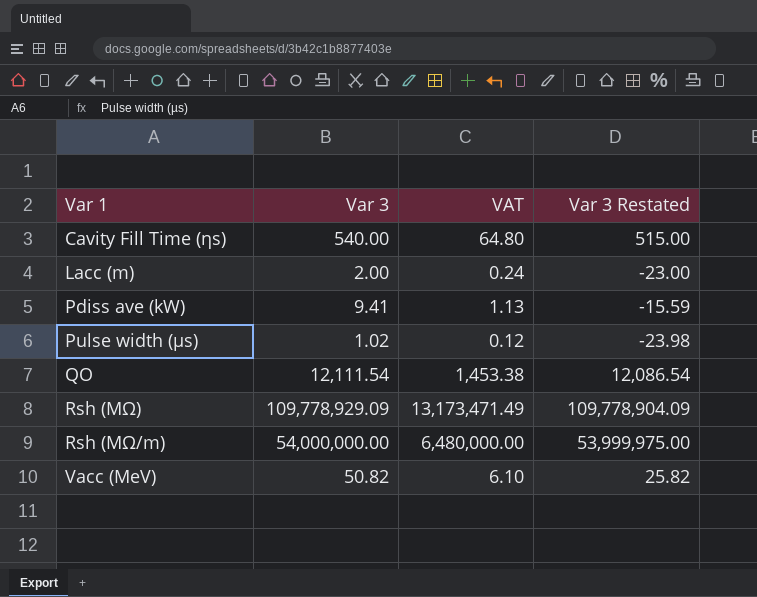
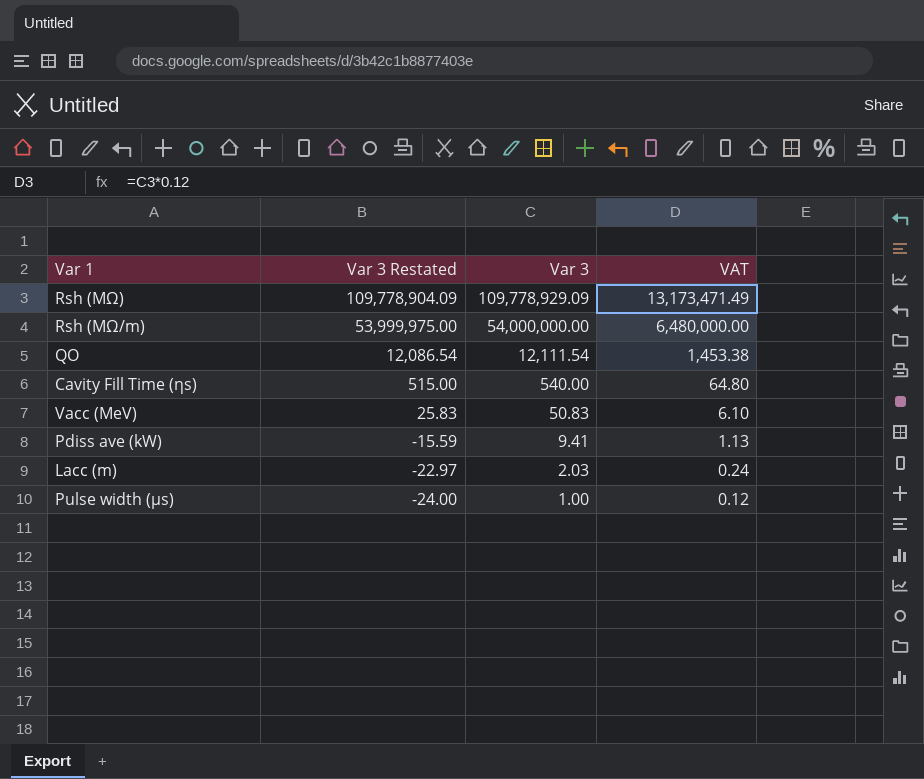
row order: Var 1 ascending -> Var 3 Restated descending
column Var 3 Restated | position: 4 -> 2
Vacc (MeV) | Var 3 Restated: 25.82 -> 25.83
Vacc (MeV) | Var 3: 50.82 -> 50.83
Lacc (m) | Var 3 Restated: -23.00 -> -22.97
Lacc (m) | Var 3: 2.00 -> 2.03
Pulse width (µs) | Var 3 Restated: -23.98 -> -24.00
Pulse width (µs) | Var 3: 1.02 -> 1.00

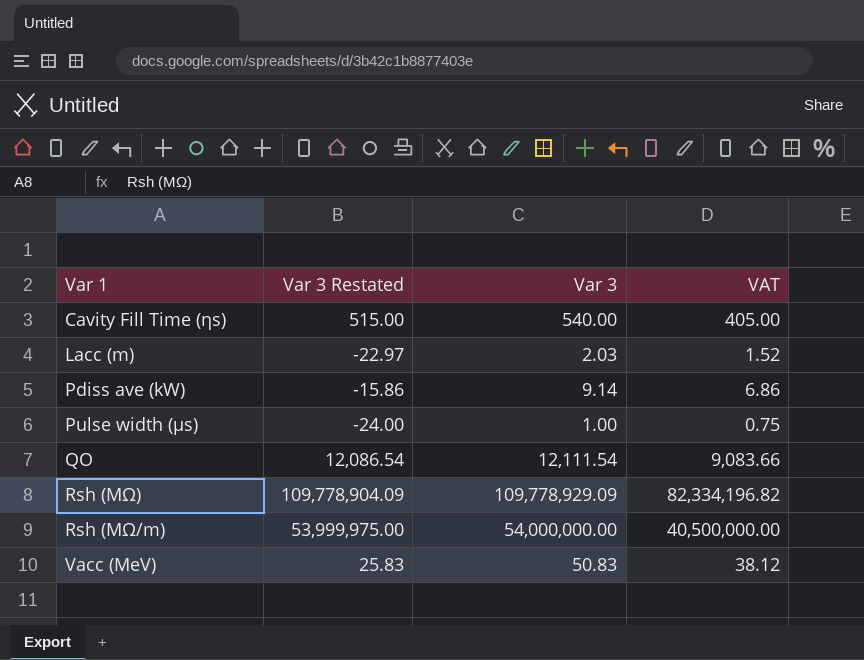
row order: Var 3 Restated descending -> Var 1 ascending
column VAT | formula: [Var 3] * 0.12 -> [Var 3] * 0.75
Pdiss ave (kW) | Var 3 Restated: -15.59 -> -15.86
Pdiss ave (kW) | Var 3: 9.41 -> 9.14

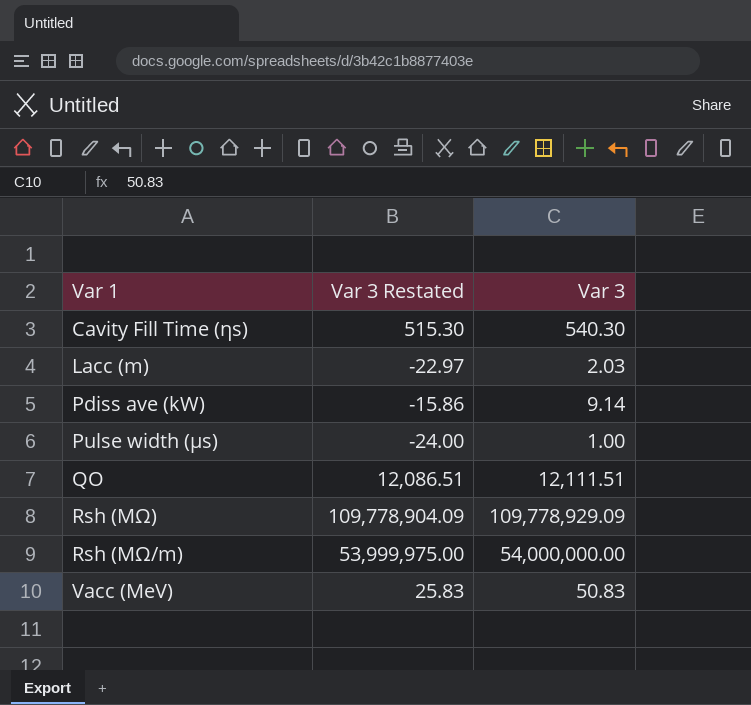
column VAT | formula: [Var 3] * 0.75 -> none
Cavity Fill Time (ηs) | Var 3 Restated: 515.00 -> 515.30
Cavity Fill Time (ηs) | Var 3: 540.00 -> 540.30
QO | Var 3 Restated: 12,086.54 -> 12,086.51
QO | Var 3: 12,111.54 -> 12,111.51

